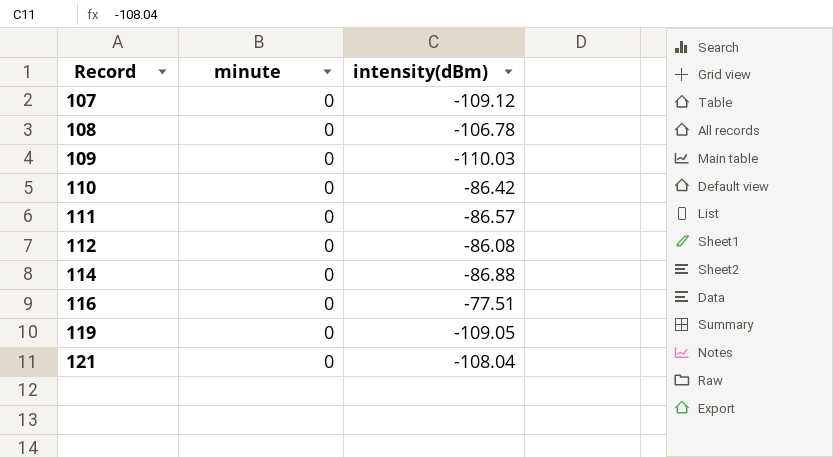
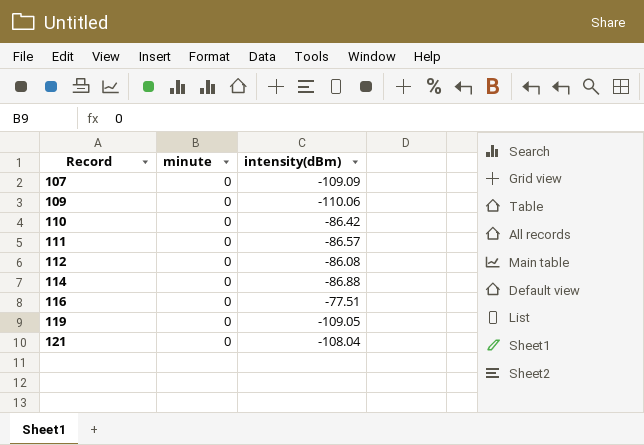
row 108: 0 | -106.78 -> none
107 | intensity(dBm): -109.12 -> -109.09
109 | intensity(dBm): -110.03 -> -110.06

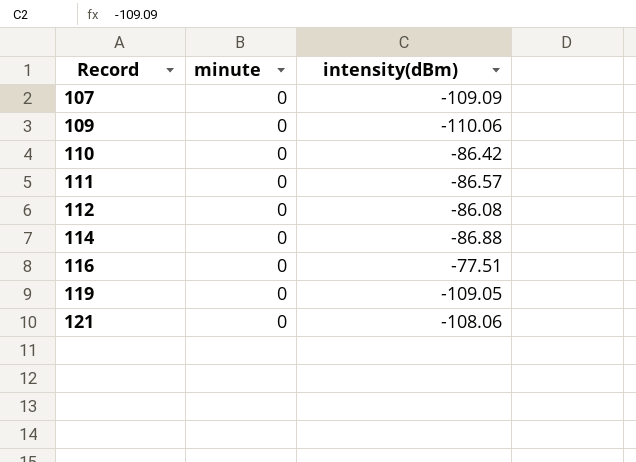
121 | intensity(dBm): -108.04 -> -108.06

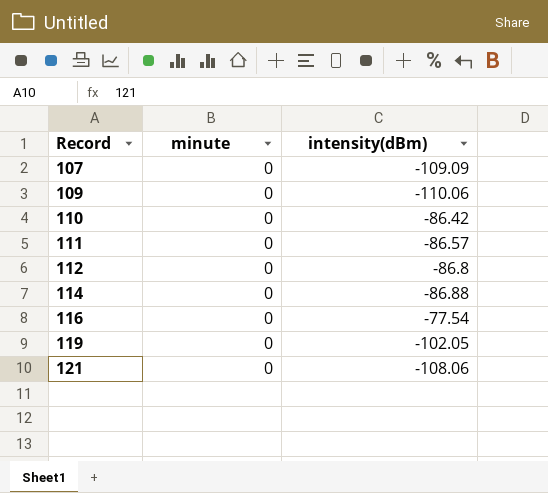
112 | intensity(dBm): -86.08 -> -86.8
116 | intensity(dBm): -77.51 -> -77.54
119 | intensity(dBm): -109.05 -> -102.05

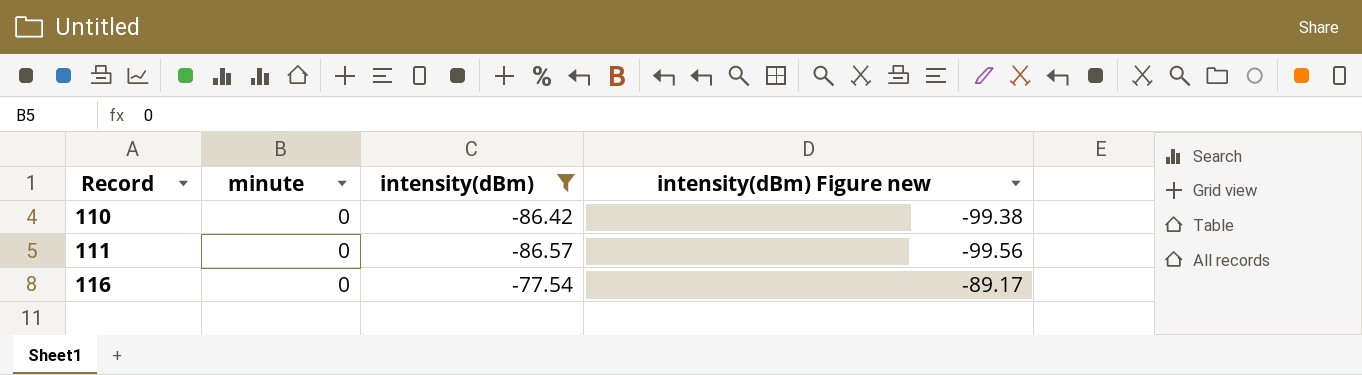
filter: none -> intensity(dBm) >= -86.57
column intensity(dBm) Figure new | formula: none -> [intensity(dBm)] * 1.15

